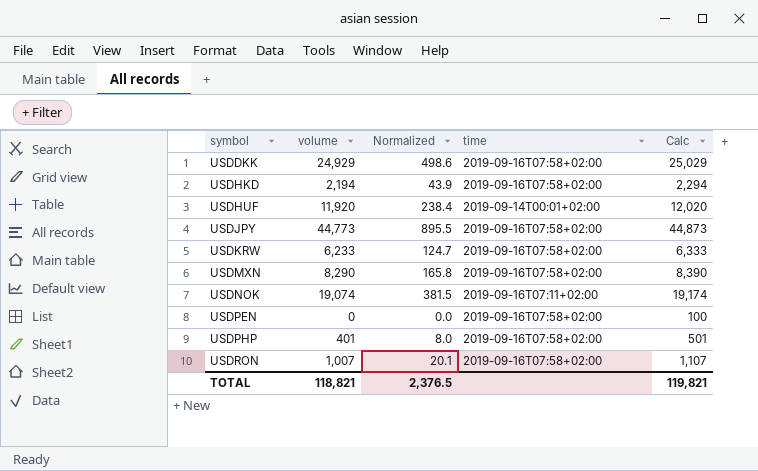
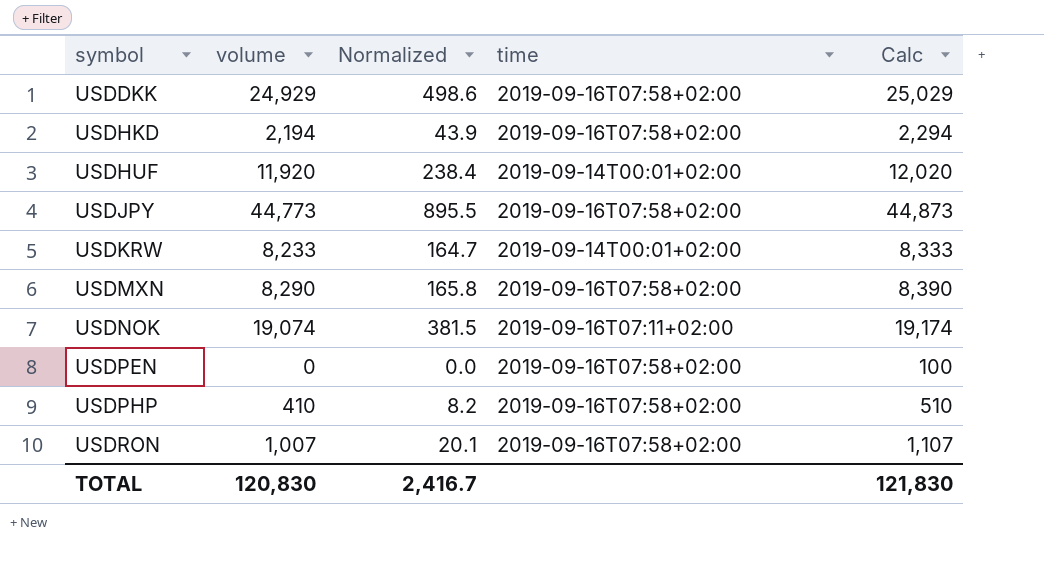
USDKRW | volume: 6,233 -> 8,233
USDKRW | Normalized: 124.7 -> 164.7
USDKRW | time: 2019-09-16T07:58+02:00 -> 2019-09-14T00:01+02:00
USDKRW | Calc: 6,333 -> 8,333
USDPHP | volume: 401 -> 410
USDPHP | Normalized: 8.0 -> 8.2
USDPHP | Calc: 501 -> 510
TOTAL | volume: 118,821 -> 120,830
TOTAL | Normalized: 2,376.5 -> 2,416.7
TOTAL | Calc: 119,821 -> 121,830

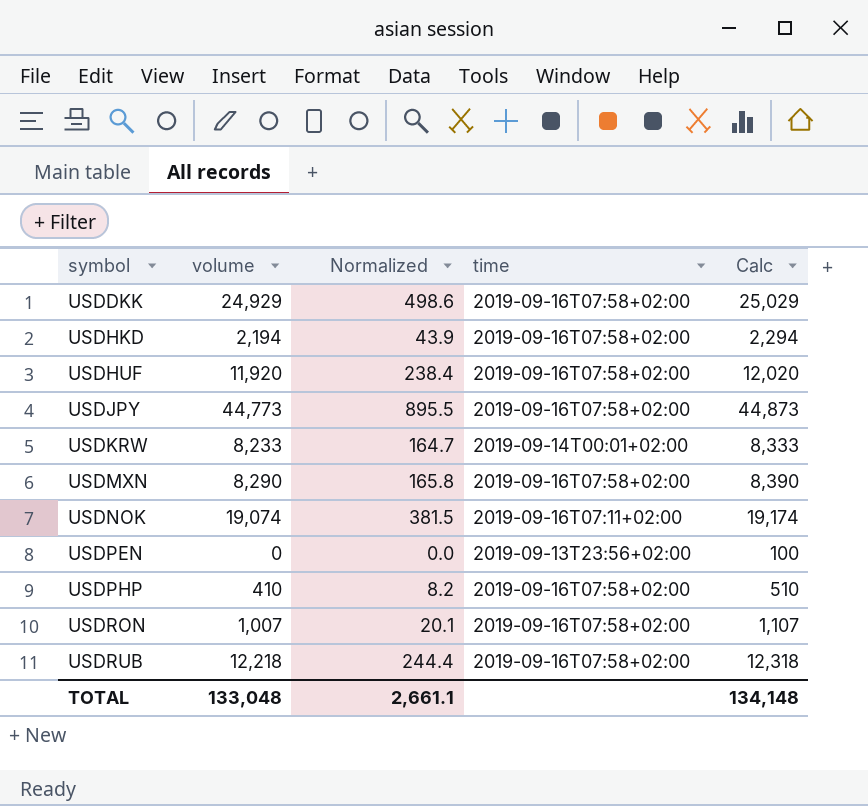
USDHUF | time: 2019-09-14T00:01+02:00 -> 2019-09-16T07:58+02:00
USDPEN | time: 2019-09-16T07:58+02:00 -> 2019-09-13T23:56+02:00
row USDRUB: none -> 12,218 | 244.4 | 2019-09-16T07:58+02:00 | 12,318
TOTAL | volume: 120,830 -> 133,048
TOTAL | Normalized: 2,416.7 -> 2,661.1
TOTAL | Calc: 121,830 -> 134,148

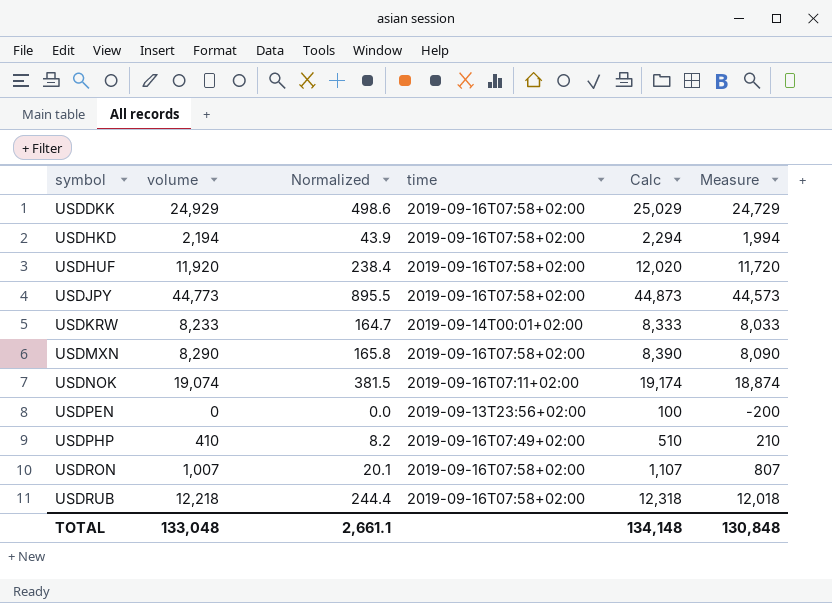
column Measure | formula: none -> [volume] - 200
USDPHP | time: 2019-09-16T07:58+02:00 -> 2019-09-16T07:49+02:00

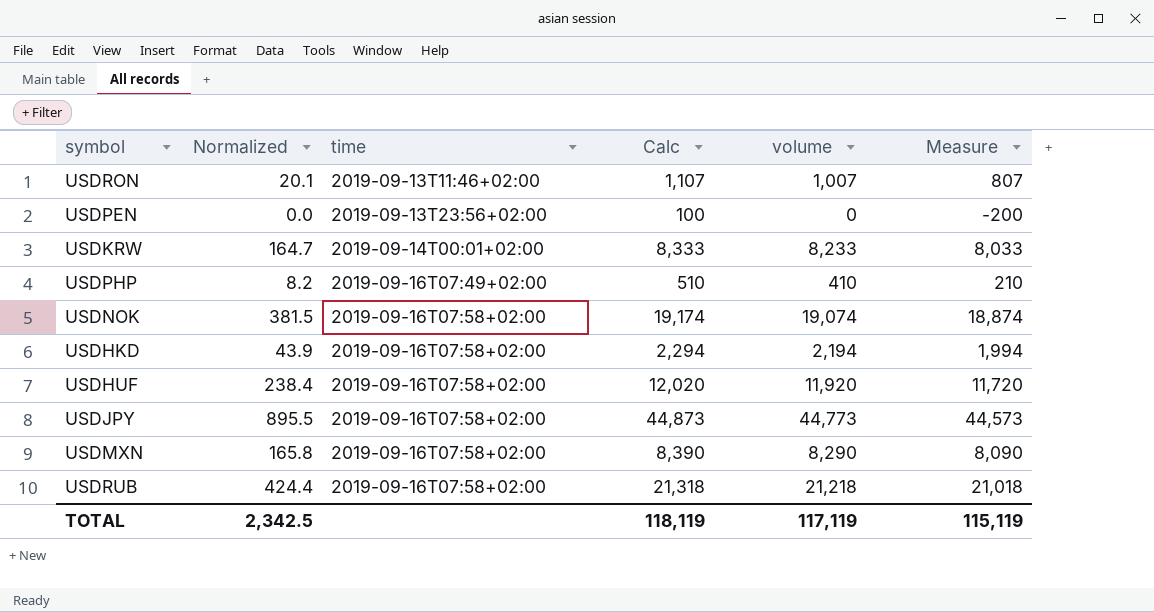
row order: symbol ascending -> time ascending
column volume | position: 2 -> 5
row USDDKK: 24,929 | 498.6 | 2019-09-16T07:58+02:00 | 25,029 | 24,729 -> none
USDRON | time: 2019-09-16T07:58+02:00 -> 2019-09-13T11:46+02:00
USDNOK | time: 2019-09-16T07:11+02:00 -> 2019-09-16T07:58+02:00
USDRUB | Normalized: 244.4 -> 424.4
USDRUB | Calc: 12,318 -> 21,318
USDRUB | volume: 12,218 -> 21,218
USDRUB | Measure: 12,018 -> 21,018
TOTAL | Normalized: 2,661.1 -> 2,342.5
TOTAL | Calc: 134,148 -> 118,119
TOTAL | volume: 133,048 -> 117,119
TOTAL | Measure: 130,848 -> 115,119

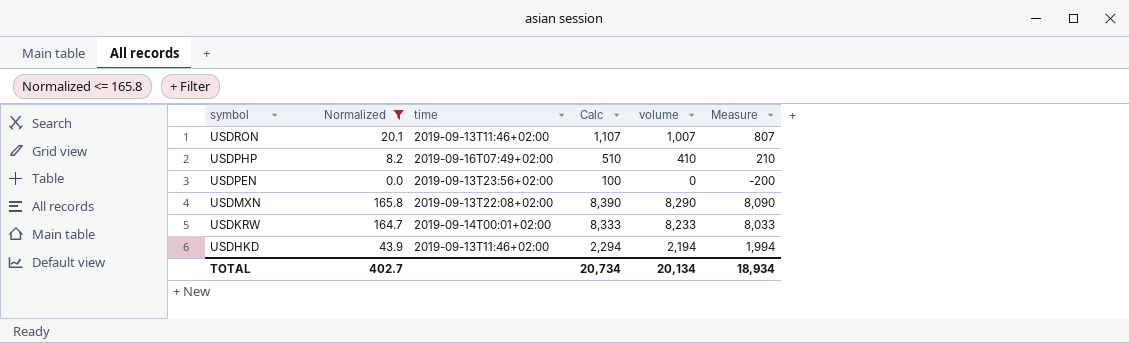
filter: none -> Normalized <= 165.8
row order: time ascending -> symbol descending
USDMXN | time: 2019-09-16T07:58+02:00 -> 2019-09-13T22:08+02:00
USDHKD | time: 2019-09-16T07:58+02:00 -> 2019-09-13T11:46+02:00
TOTAL | Normalized: 2,342.5 -> 402.7
TOTAL | Calc: 118,119 -> 20,734
TOTAL | volume: 117,119 -> 20,134
TOTAL | Measure: 115,119 -> 18,934

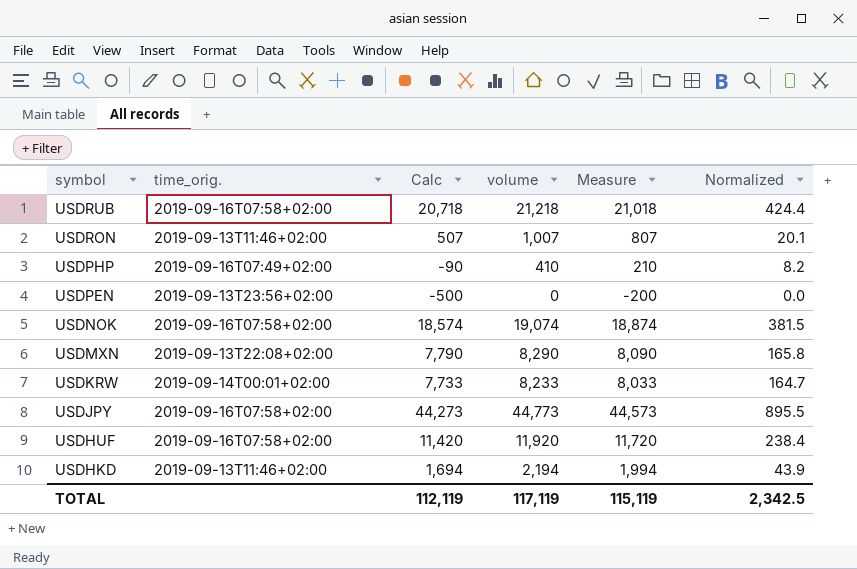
filter: Normalized <= 165.8 -> none
column name: time -> time_orig.
column Calc | formula: [volume] + 100 -> [volume] - 500
column Normalized | position: 2 -> 6
TOTAL | Calc: 20,734 -> 112,119
TOTAL | volume: 20,134 -> 117,119
TOTAL | Measure: 18,934 -> 115,119
TOTAL | Normalized: 402.7 -> 2,342.5

